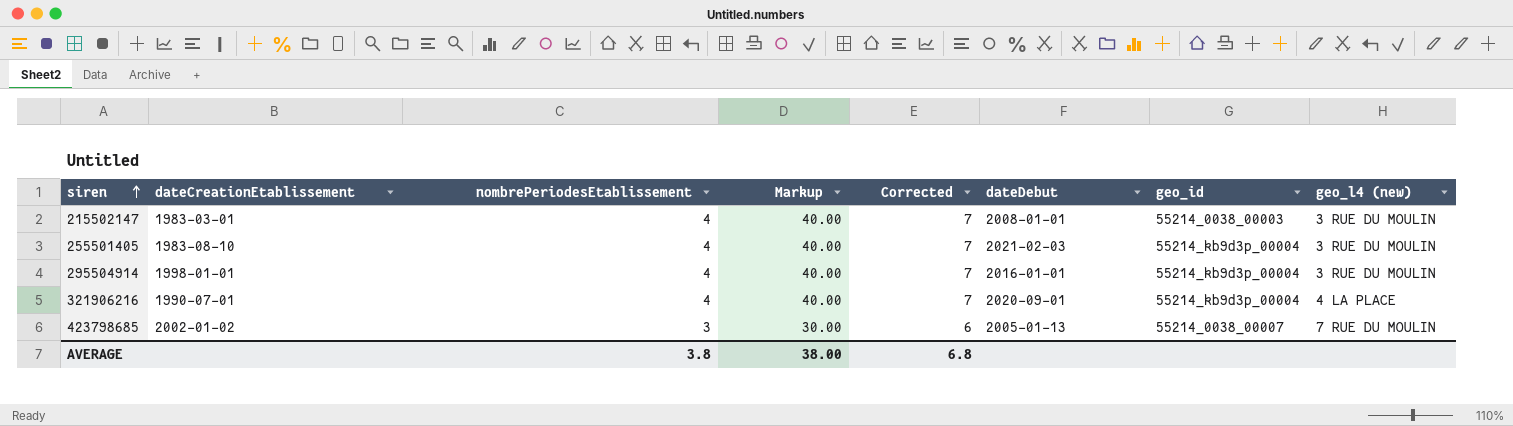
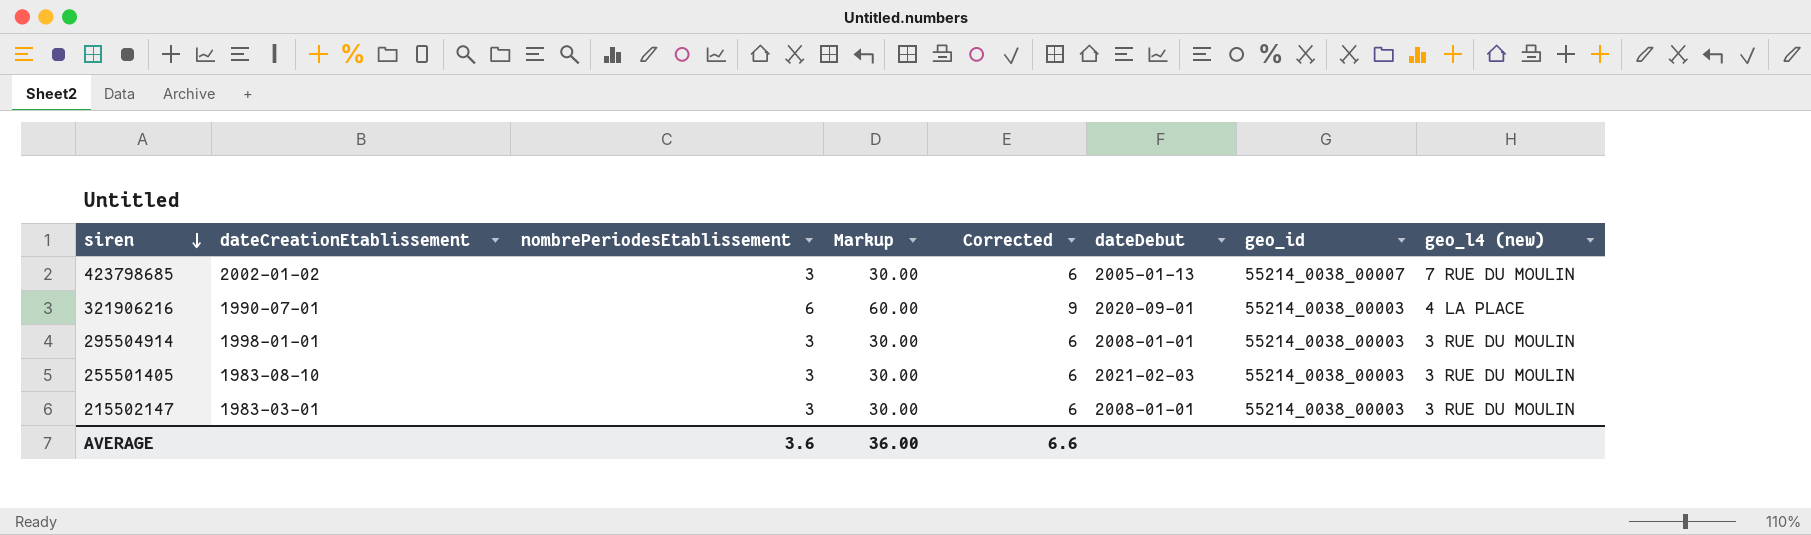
row order: siren ascending -> siren descending
321906216 | nombrePeriodesEtablissement: 4 -> 6
321906216 | Markup: 40.00 -> 60.00
321906216 | Corrected: 7 -> 9
321906216 | geo_id: 55214_kb9d3p_00004 -> 55214_0038_00003
295504914 | nombrePeriodesEtablissement: 4 -> 3
295504914 | Markup: 40.00 -> 30.00
295504914 | Corrected: 7 -> 6
295504914 | dateDebut: 2016-01-01 -> 2008-01-01
295504914 | geo_id: 55214_kb9d3p_00004 -> 55214_0038_00003
255501405 | nombrePeriodesEtablissement: 4 -> 3
255501405 | Markup: 40.00 -> 30.00
255501405 | Corrected: 7 -> 6
255501405 | geo_id: 55214_kb9d3p_00004 -> 55214_0038_00003
215502147 | nombrePeriodesEtablissement: 4 -> 3
215502147 | Markup: 40.00 -> 30.00
215502147 | Corrected: 7 -> 6
AVERAGE | nombrePeriodesEtablissement: 3.8 -> 3.6
AVERAGE | Markup: 38.00 -> 36.00
AVERAGE | Corrected: 6.8 -> 6.6

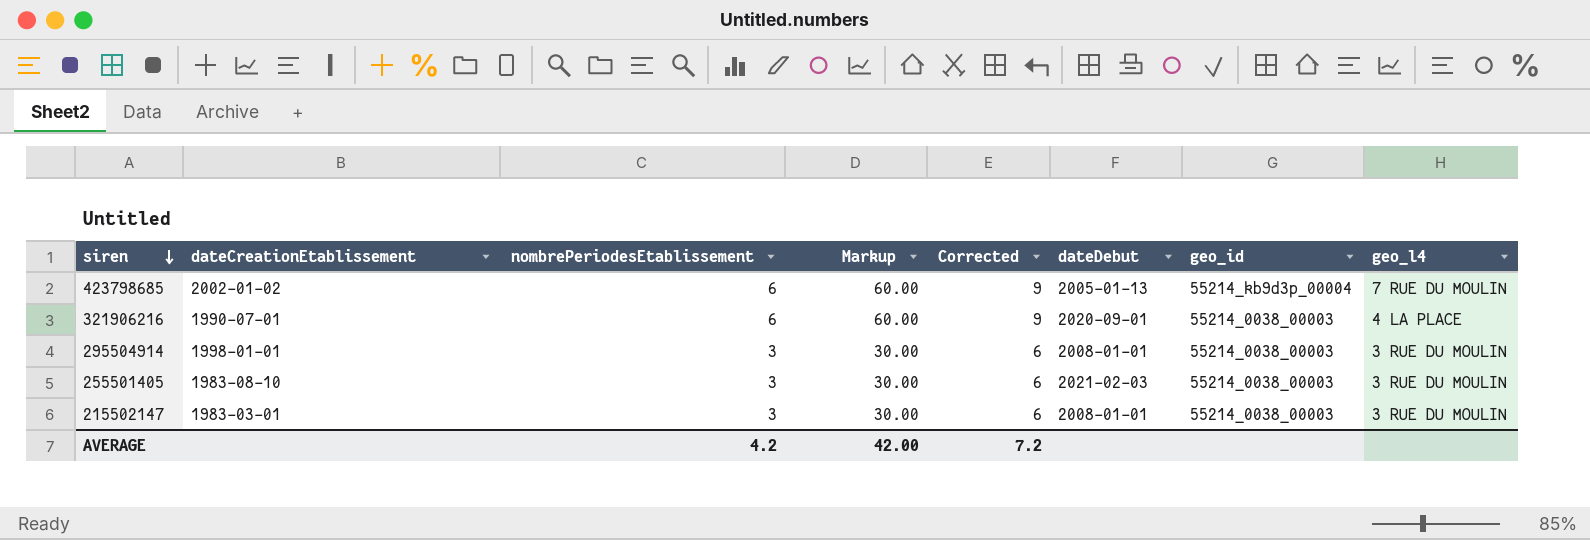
column name: geo_l4 (new) -> geo_l4
423798685 | nombrePeriodesEtablissement: 3 -> 6
423798685 | Markup: 30.00 -> 60.00
423798685 | Corrected: 6 -> 9
423798685 | geo_id: 55214_0038_00007 -> 55214_kb9d3p_00004
AVERAGE | nombrePeriodesEtablissement: 3.6 -> 4.2
AVERAGE | Markup: 36.00 -> 42.00
AVERAGE | Corrected: 6.6 -> 7.2

